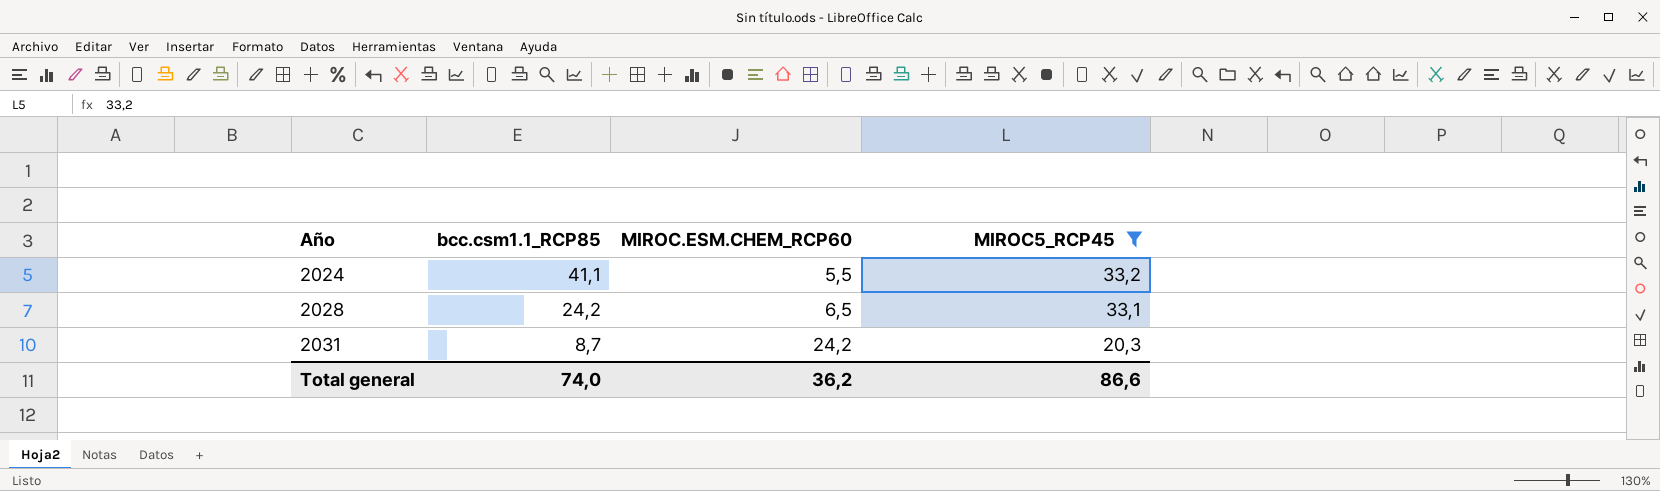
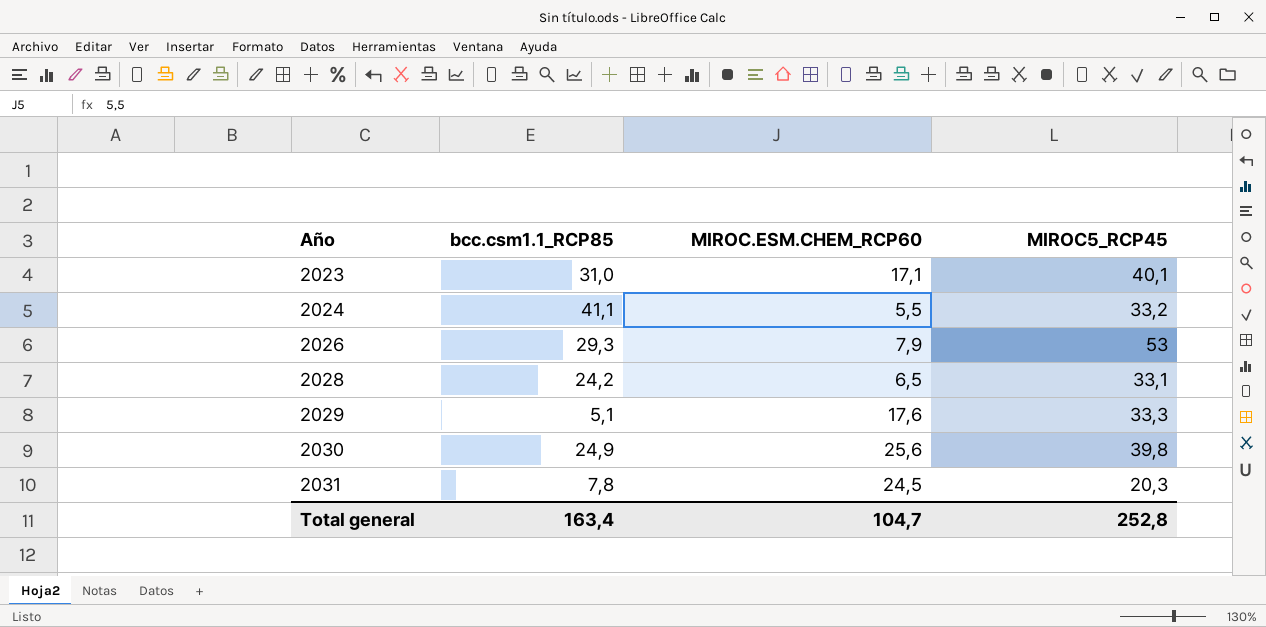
filter: MIROC5_RCP45 <= 33,2 -> none
2031 | bcc.csm1.1_RCP85: 8,7 -> 7,8
2031 | MIROC.ESM.CHEM_RCP60: 24,2 -> 24,5
Total general | bcc.csm1.1_RCP85: 74,0 -> 163,4
Total general | MIROC.ESM.CHEM_RCP60: 36,2 -> 104,7
Total general | MIROC5_RCP45: 86,6 -> 252,8

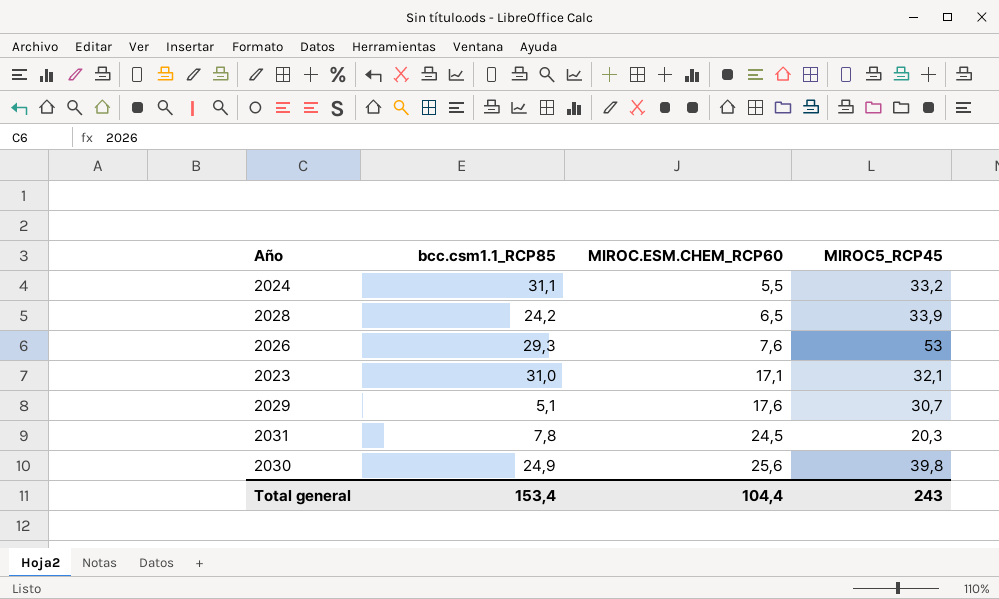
row order: Año ascending -> MIROC.ESM.CHEM_RCP60 ascending
2024 | bcc.csm1.1_RCP85: 41,1 -> 31,1
2028 | MIROC5_RCP45: 33,1 -> 33,9
2026 | MIROC.ESM.CHEM_RCP60: 7,9 -> 7,6
2023 | MIROC5_RCP45: 40,1 -> 32,1
2029 | MIROC5_RCP45: 33,3 -> 30,7
Total general | bcc.csm1.1_RCP85: 163,4 -> 153,4
Total general | MIROC.ESM.CHEM_RCP60: 104,7 -> 104,4
Total general | MIROC5_RCP45: 252,8 -> 243

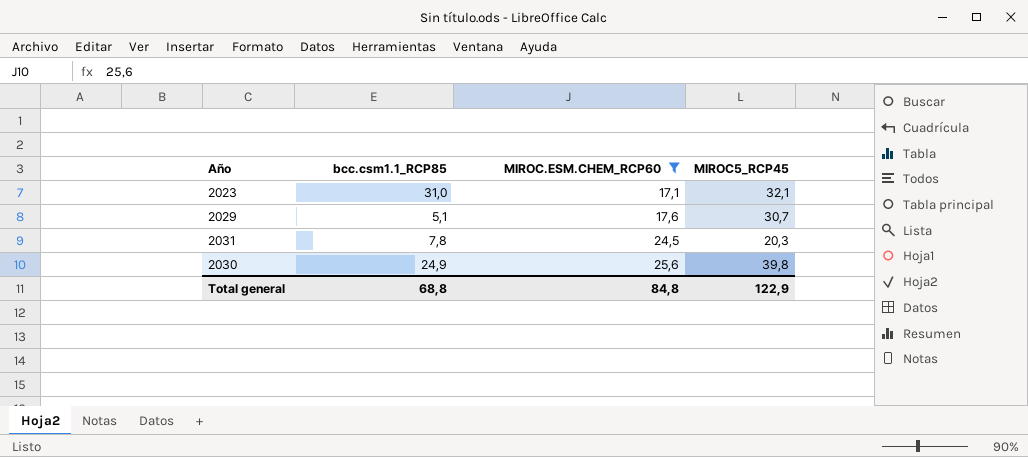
filter: none -> MIROC.ESM.CHEM_RCP60 >= 17,1
Total general | bcc.csm1.1_RCP85: 153,4 -> 68,8
Total general | MIROC.ESM.CHEM_RCP60: 104,4 -> 84,8
Total general | MIROC5_RCP45: 243 -> 122,9

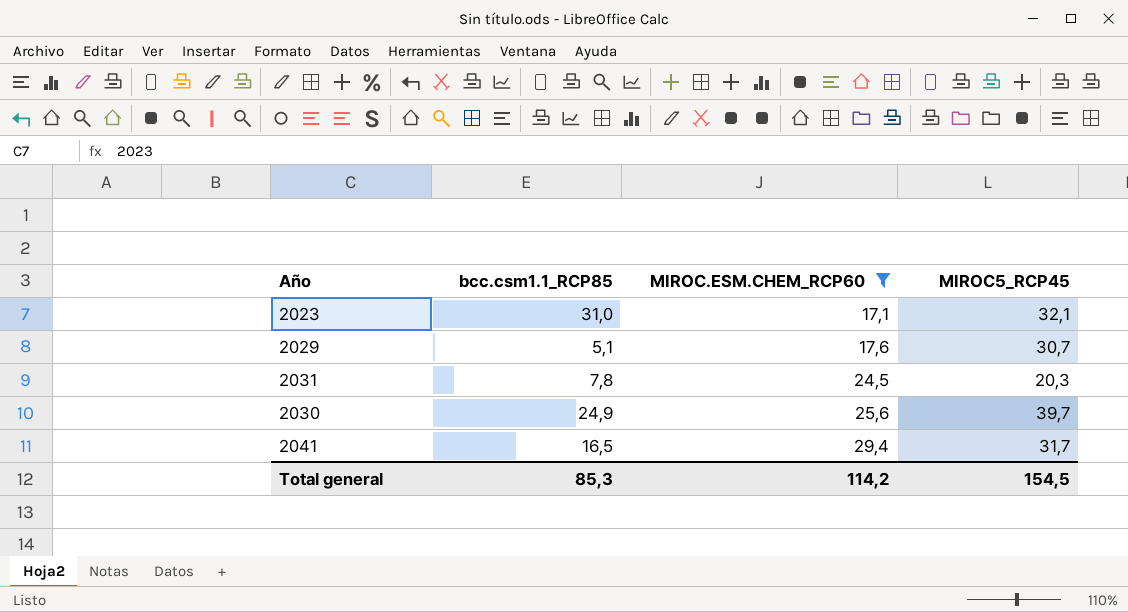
2030 | MIROC5_RCP45: 39,8 -> 39,7
row 2041: none -> 16,5 | 29,4 | 31,7
Total general | bcc.csm1.1_RCP85: 68,8 -> 85,3
Total general | MIROC.ESM.CHEM_RCP60: 84,8 -> 114,2
Total general | MIROC5_RCP45: 122,9 -> 154,5

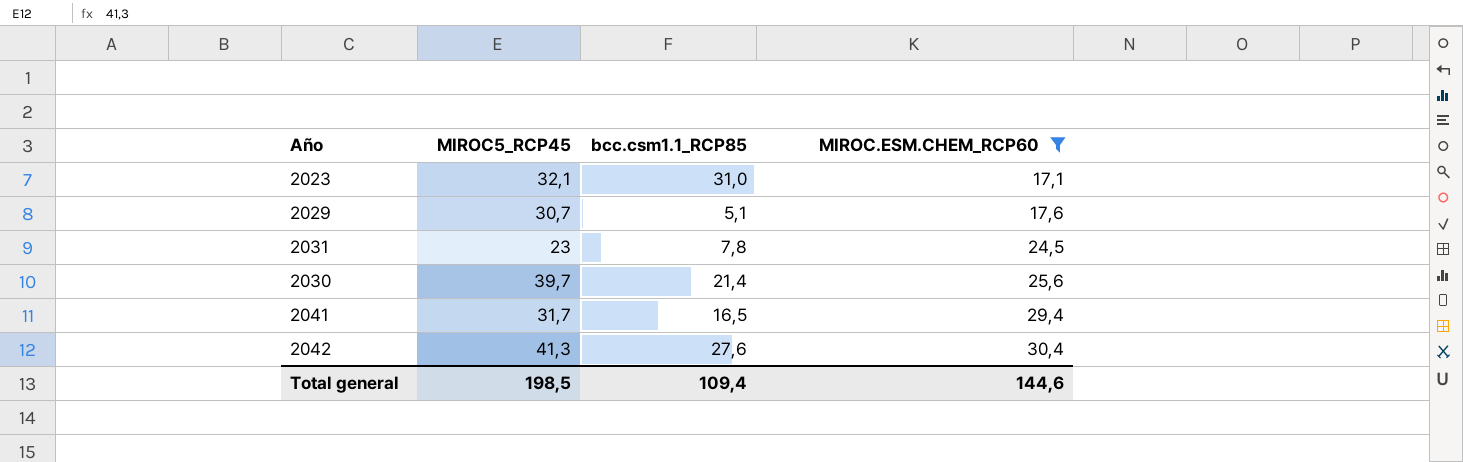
column MIROC5_RCP45 | position: 4 -> 2
2031 | MIROC5_RCP45: 20,3 -> 23
2030 | bcc.csm1.1_RCP85: 24,9 -> 21,4
row 2042: none -> 41,3 | 27,6 | 30,4
Total general | MIROC5_RCP45: 154,5 -> 198,5
Total general | bcc.csm1.1_RCP85: 85,3 -> 109,4
Total general | MIROC.ESM.CHEM_RCP60: 114,2 -> 144,6

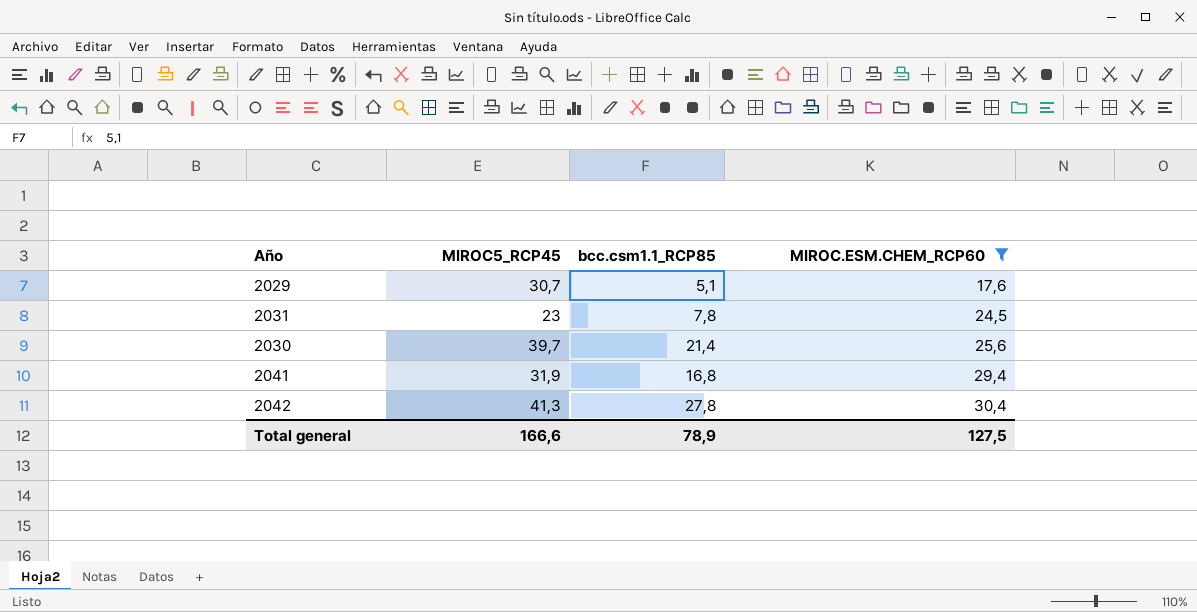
row 2023: 32,1 | 31,0 | 17,1 -> none
2041 | MIROC5_RCP45: 31,7 -> 31,9
2041 | bcc.csm1.1_RCP85: 16,5 -> 16,8
2042 | bcc.csm1.1_RCP85: 27,6 -> 27,8
Total general | MIROC5_RCP45: 198,5 -> 166,6
Total general | bcc.csm1.1_RCP85: 109,4 -> 78,9
Total general | MIROC.ESM.CHEM_RCP60: 144,6 -> 127,5

